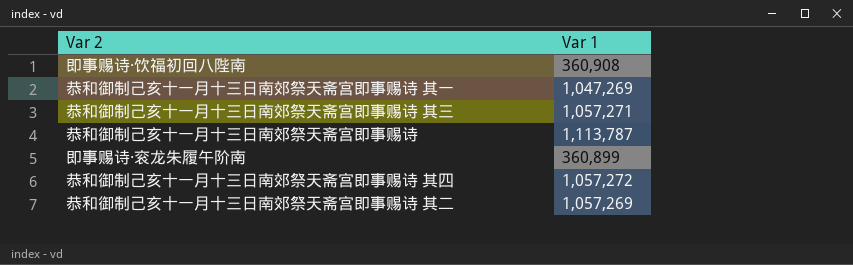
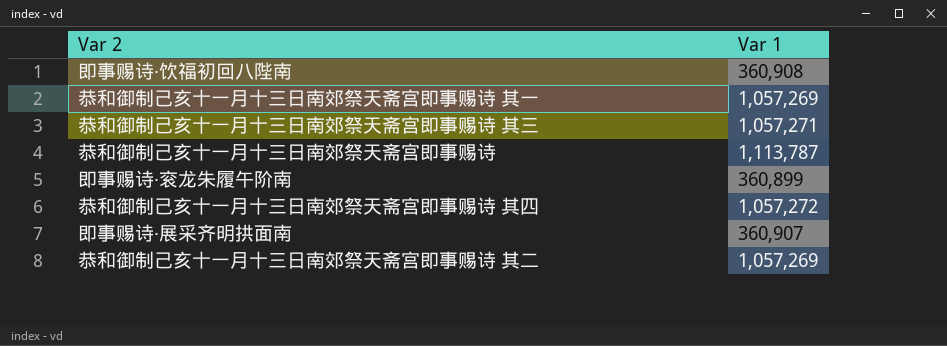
恭和御制己亥十一月十三日南郊祭天斋宫即事赐诗 其一 | Var 1: 1,047,269 -> 1,057,269
row 即事赐诗·展采齐明拱面南: none -> 360,907

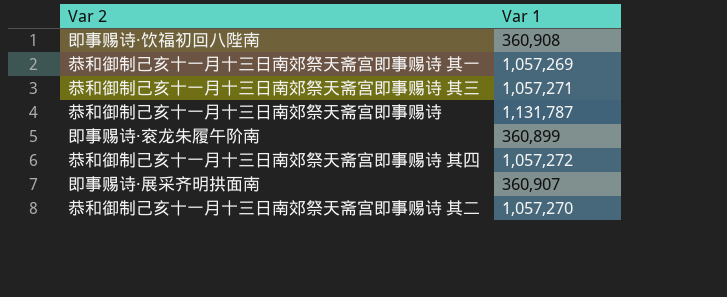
恭和御制己亥十一月十三日南郊祭天斋宫即事赐诗 | Var 1: 1,113,787 -> 1,131,787
恭和御制己亥十一月十三日南郊祭天斋宫即事赐诗 其二 | Var 1: 1,057,269 -> 1,057,270

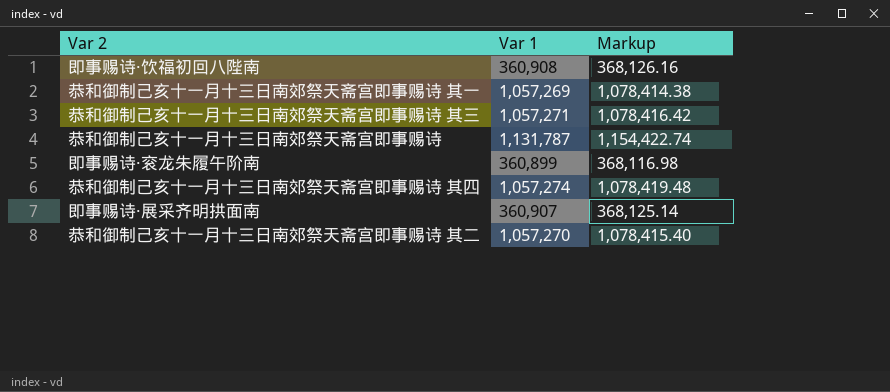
column Markup | formula: none -> [Var 1] * 1.02
恭和御制己亥十一月十三日南郊祭天斋宫即事赐诗 其四 | Var 1: 1,057,272 -> 1,057,274

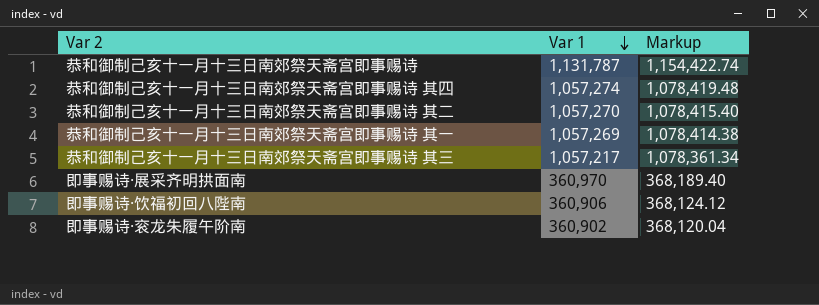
row order: none -> Var 1 descending
恭和御制己亥十一月十三日南郊祭天斋宫即事赐诗 其三 | Var 1: 1,057,271 -> 1,057,217
恭和御制己亥十一月十三日南郊祭天斋宫即事赐诗 其三 | Markup: 1,078,416.42 -> 1,078,361.34
即事赐诗·展采齐明拱面南 | Var 1: 360,907 -> 360,970
即事赐诗·展采齐明拱面南 | Markup: 368,125.14 -> 368,189.40
即事赐诗·饮福初回八陛南 | Var 1: 360,908 -> 360,906
即事赐诗·饮福初回八陛南 | Markup: 368,126.16 -> 368,124.12
即事赐诗·衮龙朱履午阶南 | Var 1: 360,899 -> 360,902
即事赐诗·衮龙朱履午阶南 | Markup: 368,116.98 -> 368,120.04

